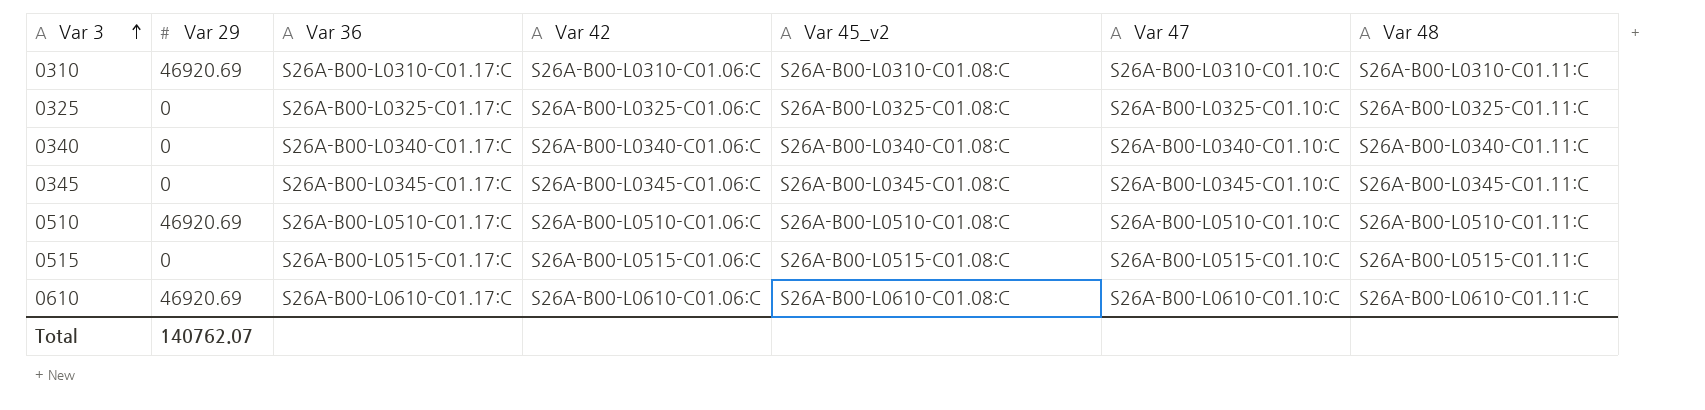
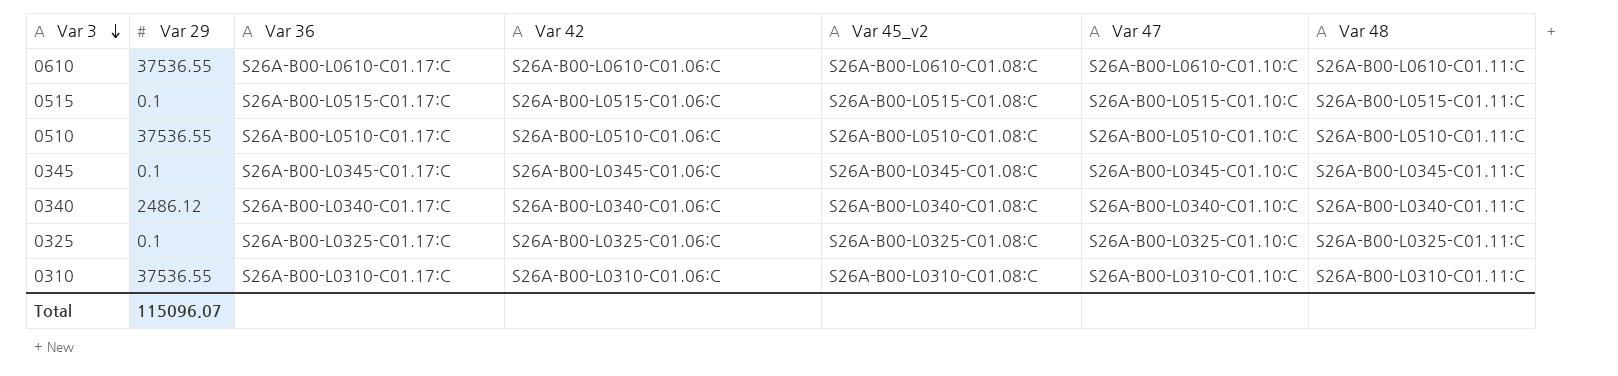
row order: Var 3 ascending -> Var 3 descending
0610 | Var 29: 46920.69 -> 37536.55
0515 | Var 29: 0 -> 0.1
0510 | Var 29: 46920.69 -> 37536.55
0345 | Var 29: 0 -> 0.1
0340 | Var 29: 0 -> 2486.12
0325 | Var 29: 0 -> 0.1
0310 | Var 29: 46920.69 -> 37536.55
Total | Var 29: 140762.07 -> 115096.07

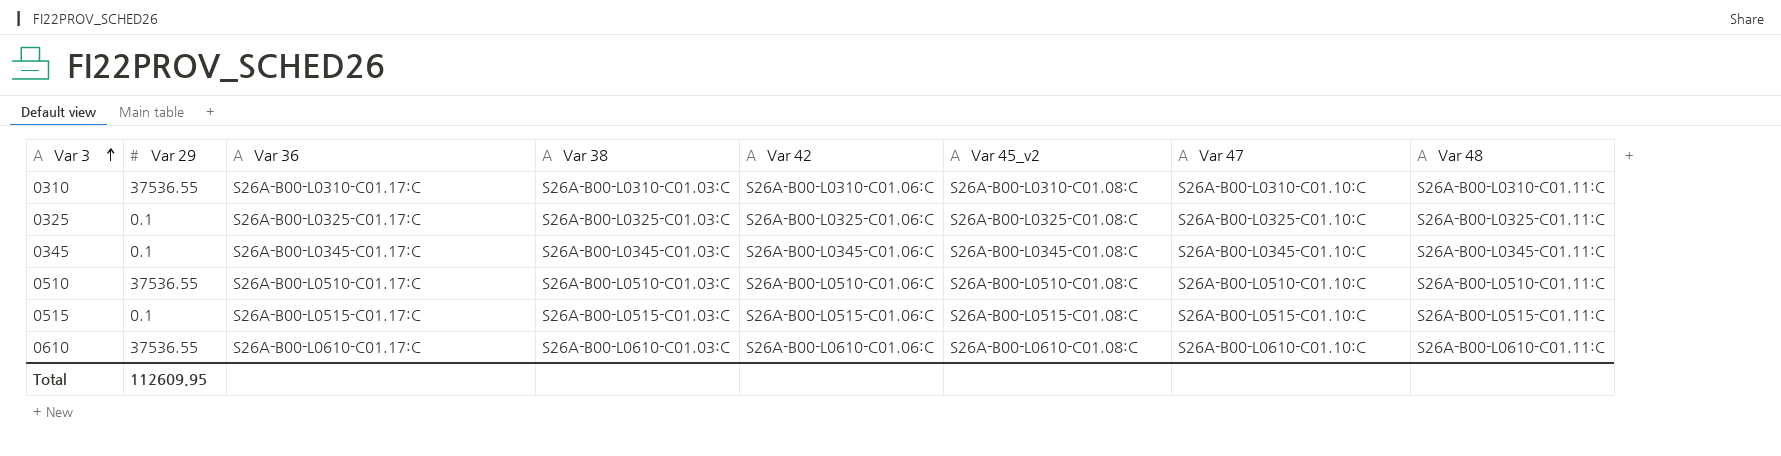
row order: Var 3 descending -> Var 3 ascending
column Var 38 | position: none -> 4
row 0340: 2486.12 | S26A-B00-L0340-C01.17:C | S26A-B00-L0340-C01.06:C | S26A-B00-L0340-C01.08:C | S26A-B00-L0340-C01.10:C | S26A-B00-L0340-C01.11:C -> none
Total | Var 29: 115096.07 -> 112609.95

